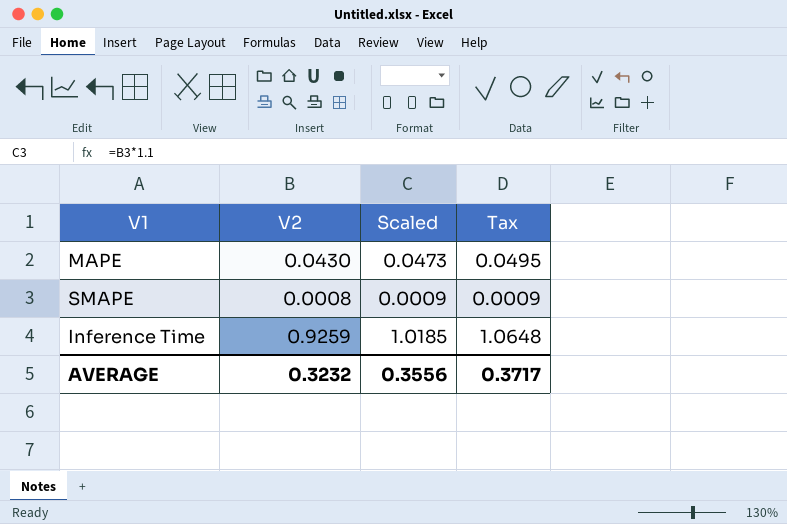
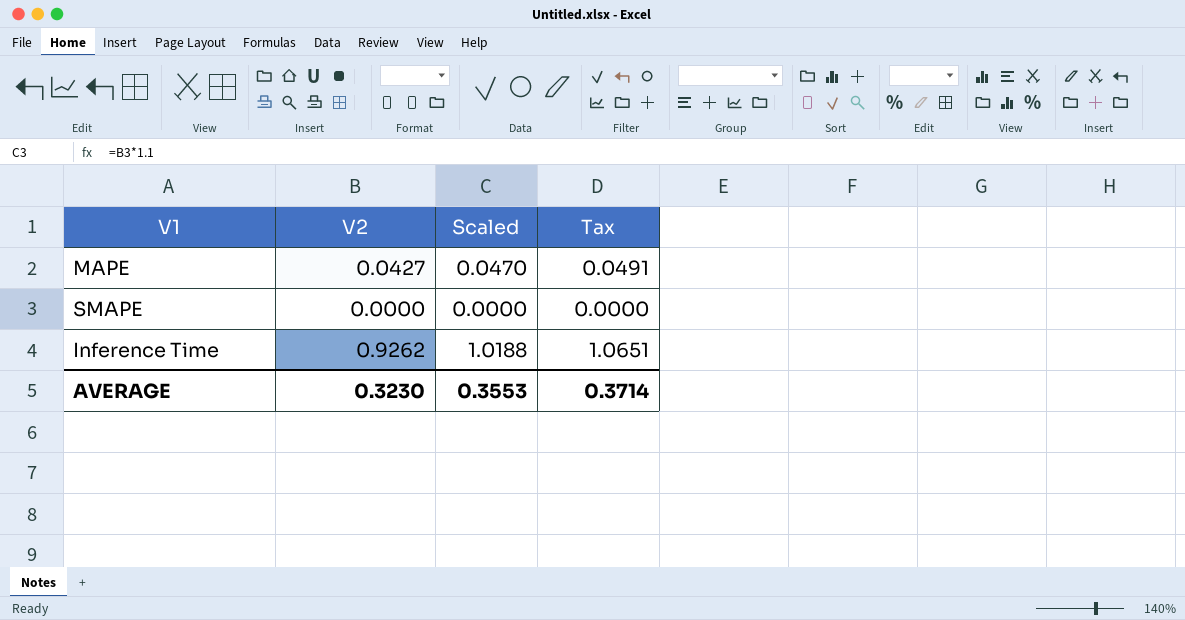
MAPE | V2: 0.0430 -> 0.0427
MAPE | Scaled: 0.0473 -> 0.0470
MAPE | Tax: 0.0495 -> 0.0491
SMAPE | V2: 0.0008 -> 0.0000
SMAPE | Scaled: 0.0009 -> 0.0000
SMAPE | Tax: 0.0009 -> 0.0000
Inference Time | V2: 0.9259 -> 0.9262
Inference Time | Scaled: 1.0185 -> 1.0188
Inference Time | Tax: 1.0648 -> 1.0651
AVERAGE | V2: 0.3232 -> 0.3230
AVERAGE | Scaled: 0.3556 -> 0.3553
AVERAGE | Tax: 0.3717 -> 0.3714

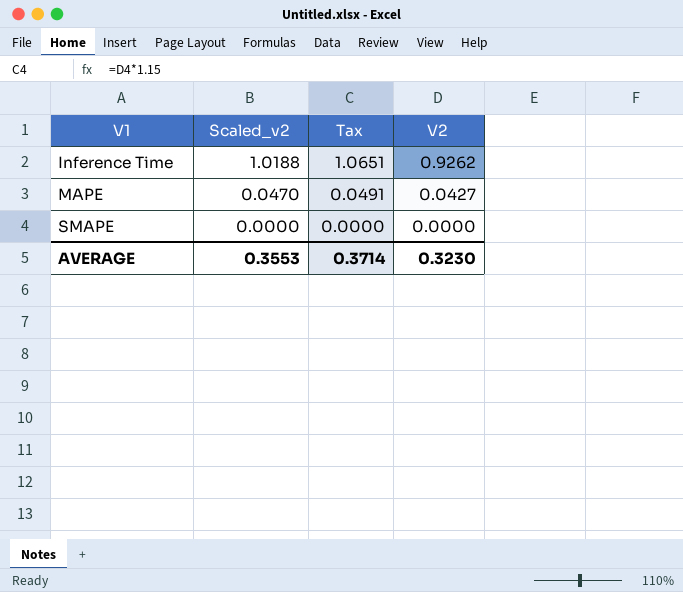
row order: none -> V1 ascending
column name: Scaled -> Scaled_v2
column V2 | position: 2 -> 4

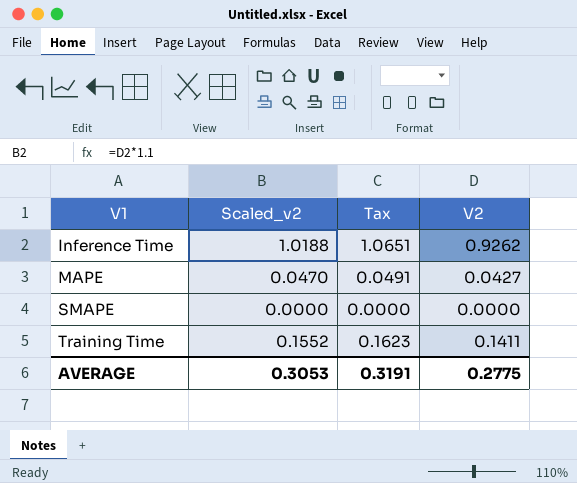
row Training Time: none -> 0.1552 | 0.1623 | 0.1411
AVERAGE | Scaled_v2: 0.3553 -> 0.3053
AVERAGE | Tax: 0.3714 -> 0.3191
AVERAGE | V2: 0.3230 -> 0.2775

